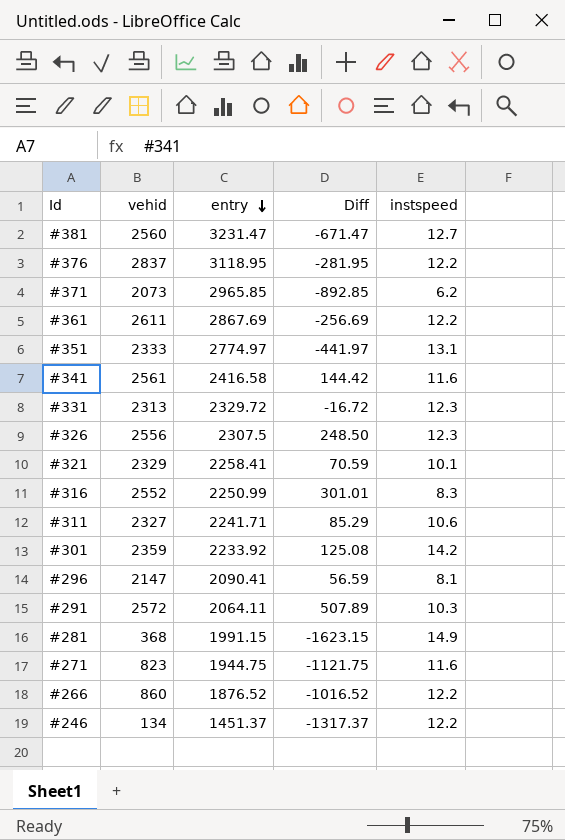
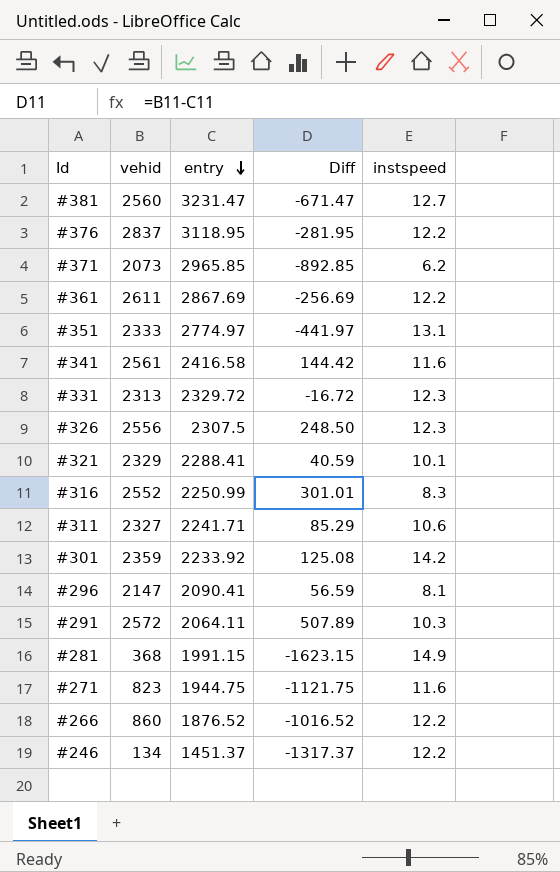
#321 | entry: 2258.41 -> 2288.41
#321 | Diff: 70.59 -> 40.59

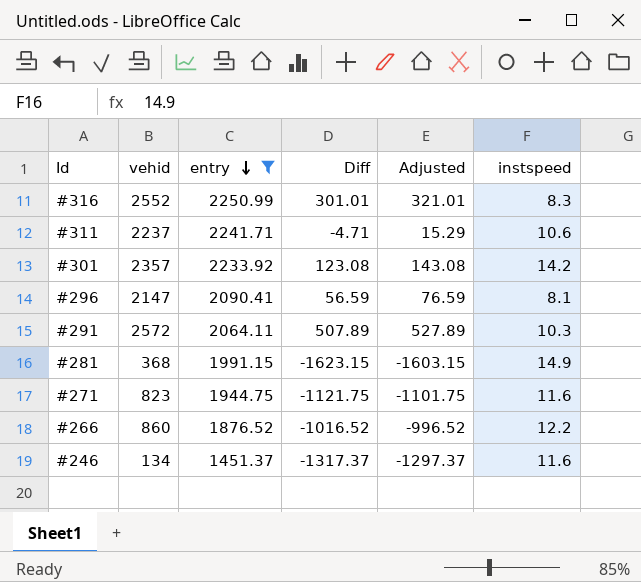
filter: none -> entry <= 2250.99
column Adjusted | formula: none -> [Diff] + 20
#311 | vehid: 2327 -> 2237
#311 | Diff: 85.29 -> -4.71
#301 | vehid: 2359 -> 2357
#301 | Diff: 125.08 -> 123.08
#246 | instspeed: 12.2 -> 11.6

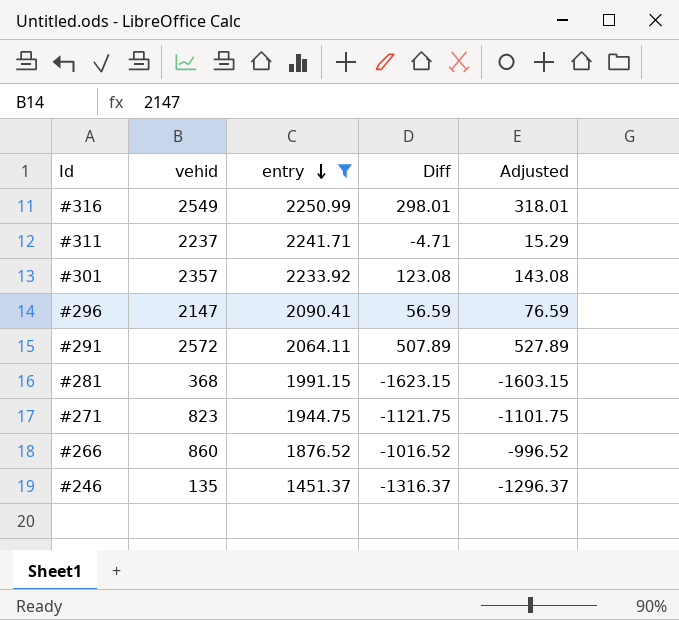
column instspeed | position: 6 -> none
#316 | vehid: 2552 -> 2549
#316 | Diff: 301.01 -> 298.01
#316 | Adjusted: 321.01 -> 318.01
#246 | vehid: 134 -> 135
#246 | Diff: -1317.37 -> -1316.37
#246 | Adjusted: -1297.37 -> -1296.37

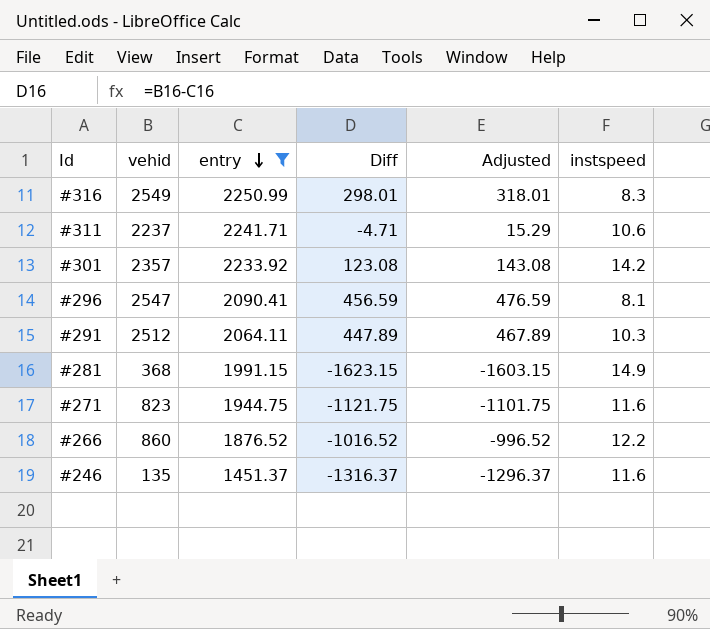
column instspeed | position: none -> 6
#296 | vehid: 2147 -> 2547
#296 | Diff: 56.59 -> 456.59
#296 | Adjusted: 76.59 -> 476.59
#291 | vehid: 2572 -> 2512
#291 | Diff: 507.89 -> 447.89
#291 | Adjusted: 527.89 -> 467.89

